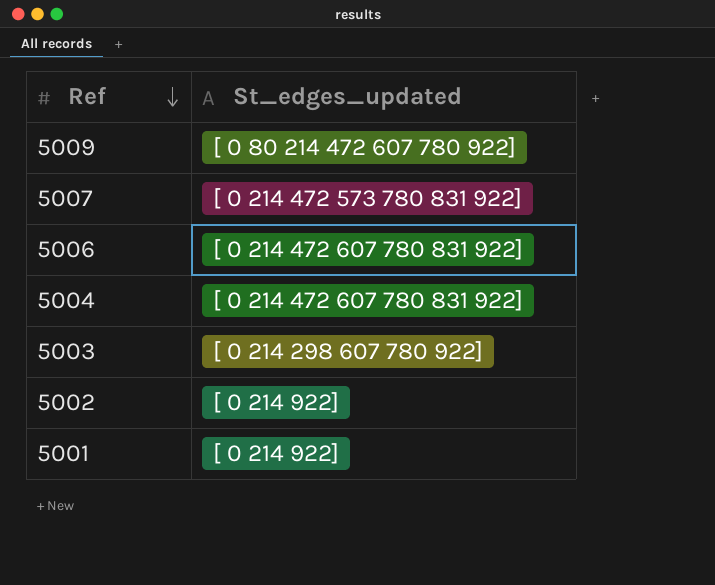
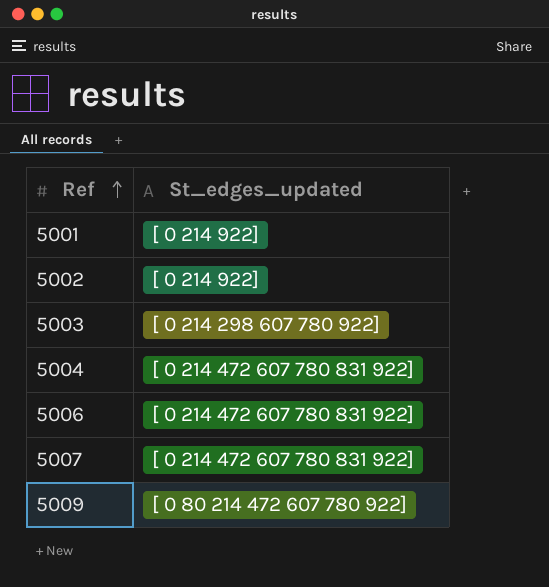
row order: Ref descending -> Ref ascending
5007 | St_edges_updated: [ 0 214 472 573 780 831 922] -> [ 0 214 472 607 780 831 922]

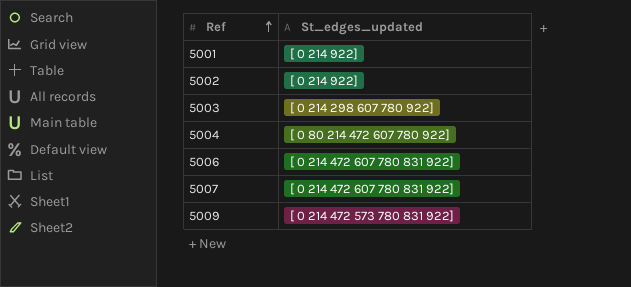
5004 | St_edges_updated: [ 0 214 472 607 780 831 922] -> [ 0 80 214 472 607 780 922]
5009 | St_edges_updated: [ 0 80 214 472 607 780 922] -> [ 0 214 472 573 780 831 922]

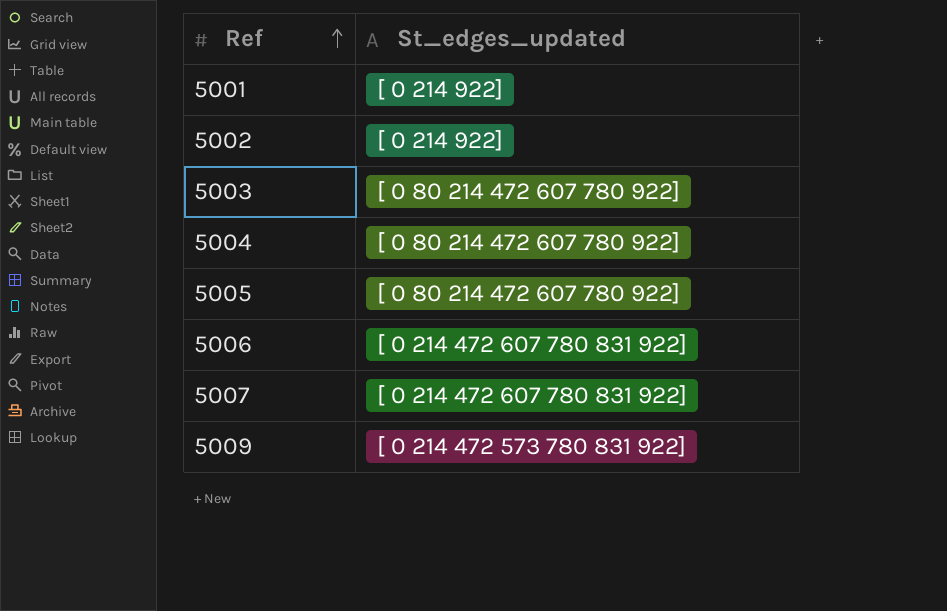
5003 | St_edges_updated: [ 0 214 298 607 780 922] -> [ 0 80 214 472 607 780 922]
row 5005: none -> [ 0 80 214 472 607 780 922]

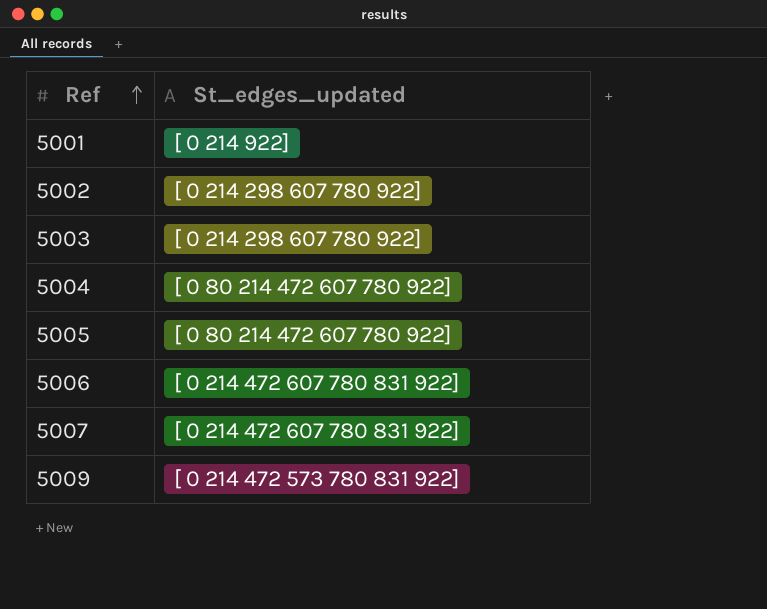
5002 | St_edges_updated: [ 0 214 922] -> [ 0 214 298 607 780 922]
5003 | St_edges_updated: [ 0 80 214 472 607 780 922] -> [ 0 214 298 607 780 922]

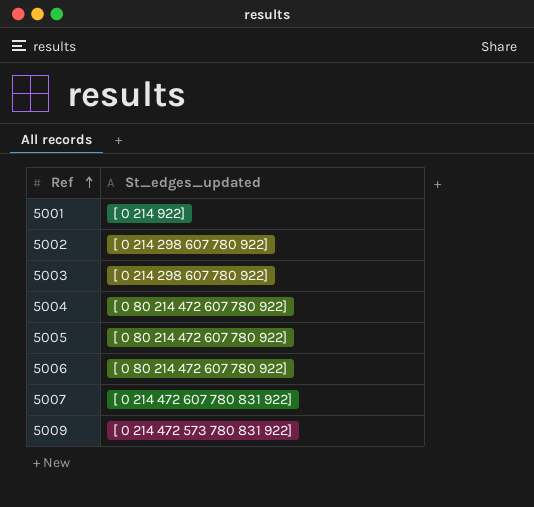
5006 | St_edges_updated: [ 0 214 472 607 780 831 922] -> [ 0 80 214 472 607 780 922]

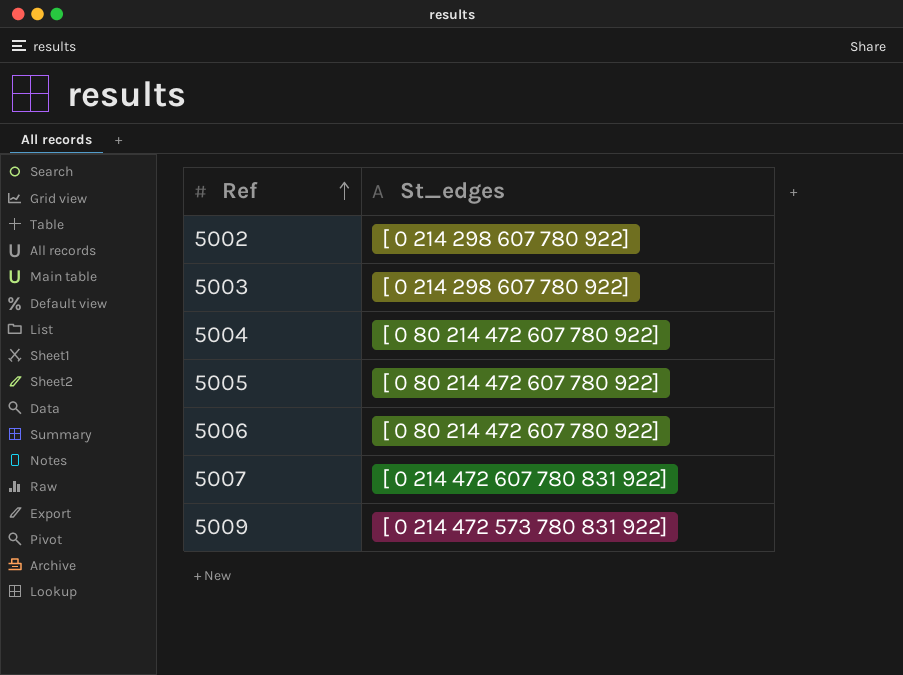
column name: St_edges_updated -> St_edges
row 5001: [ 0 214 922] -> none

